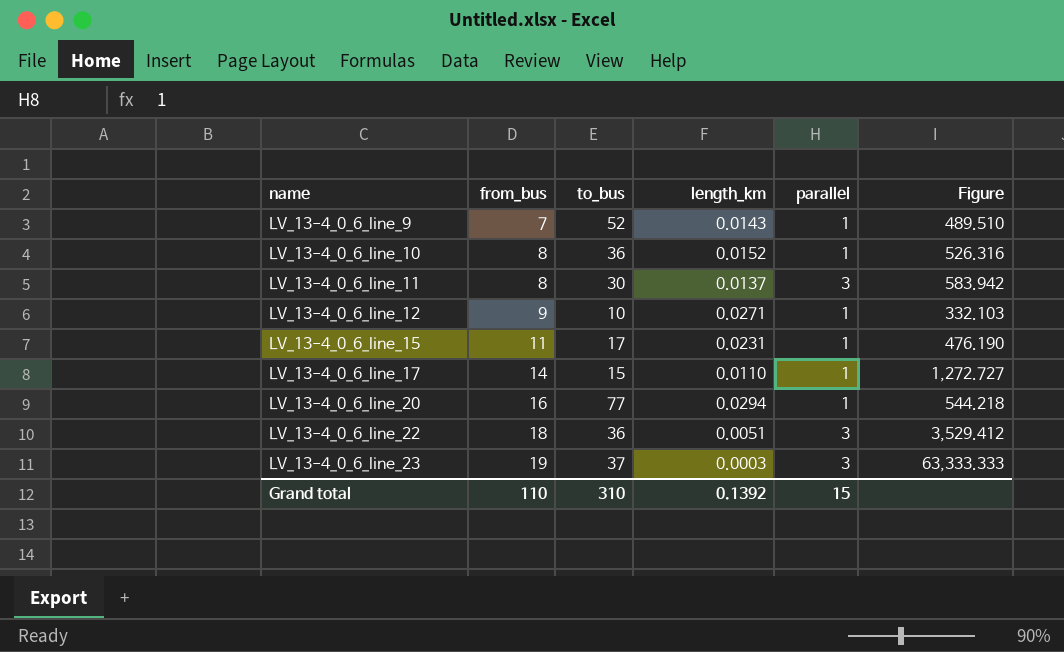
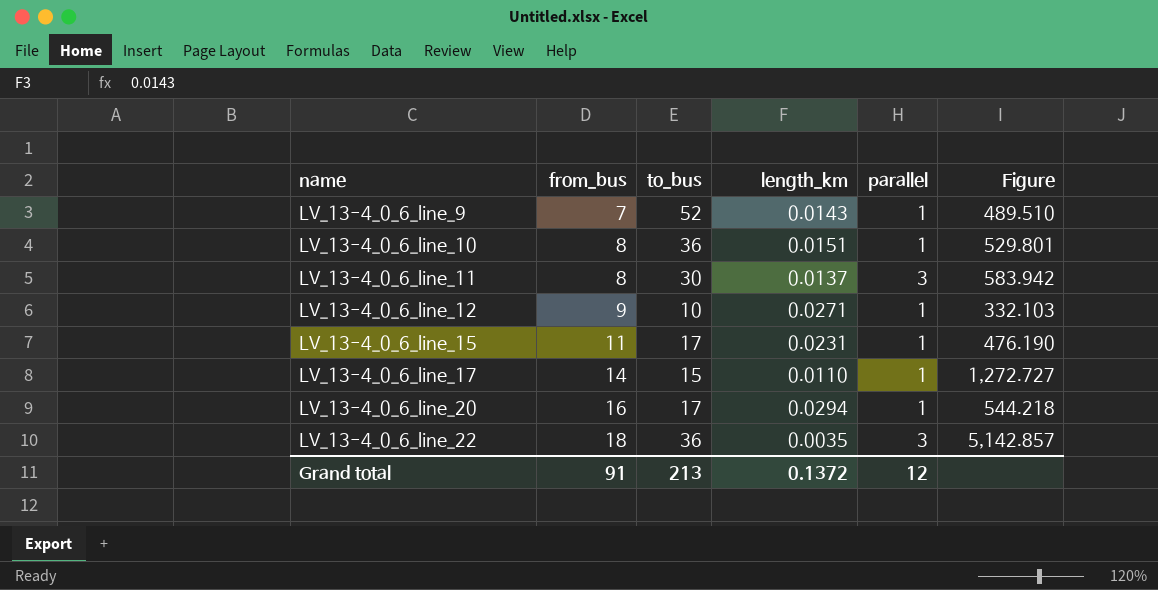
row LV_13-4_0_6_line_23: 19 | 37 | 0.0003 | 3 | 63,333.333 -> none
LV_13-4_0_6_line_10 | length_km: 0.0152 -> 0.0151
LV_13-4_0_6_line_10 | Figure: 526.316 -> 529.801
LV_13-4_0_6_line_20 | to_bus: 77 -> 17
LV_13-4_0_6_line_22 | length_km: 0.0051 -> 0.0035
LV_13-4_0_6_line_22 | Figure: 3,529.412 -> 5,142.857
Grand total | from_bus: 110 -> 91
Grand total | to_bus: 310 -> 213
Grand total | length_km: 0.1392 -> 0.1372
Grand total | parallel: 15 -> 12

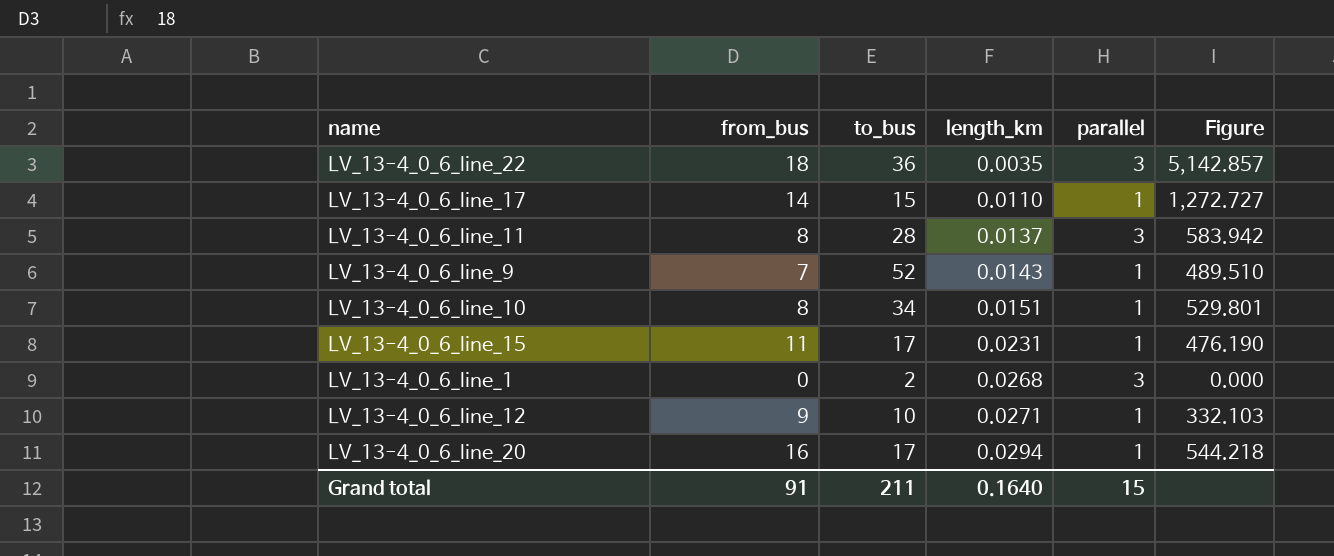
row order: name ascending -> length_km ascending
LV_13-4_0_6_line_11 | to_bus: 30 -> 28
LV_13-4_0_6_line_10 | to_bus: 36 -> 34
row LV_13-4_0_6_line_1: none -> 0 | 2 | 0.0268 | 3 | 0.000
Grand total | to_bus: 213 -> 211
Grand total | length_km: 0.1372 -> 0.1640
Grand total | parallel: 12 -> 15

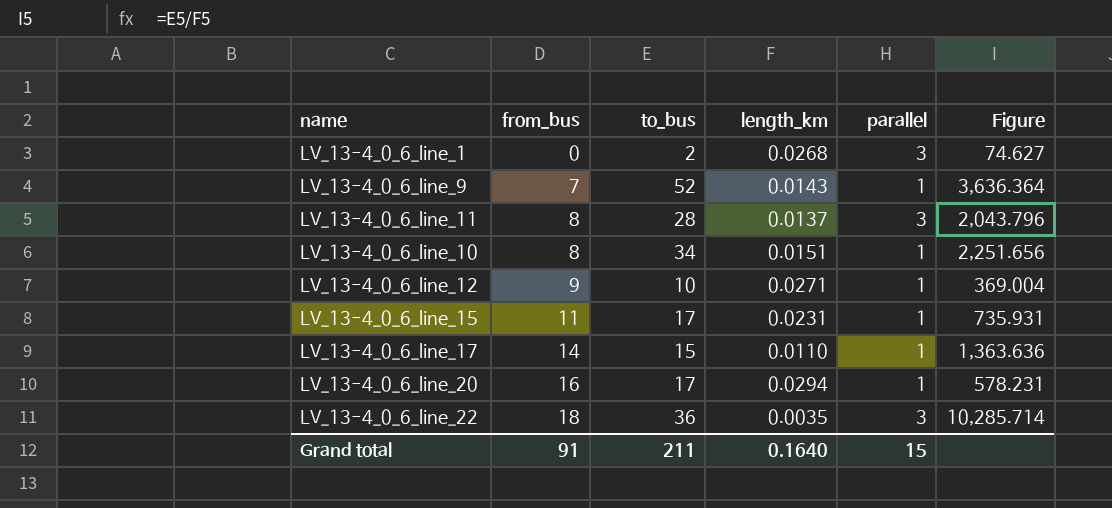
row order: length_km ascending -> from_bus ascending
column Figure | formula: [from_bus] / [length_km] -> [to_bus] / [length_km]

